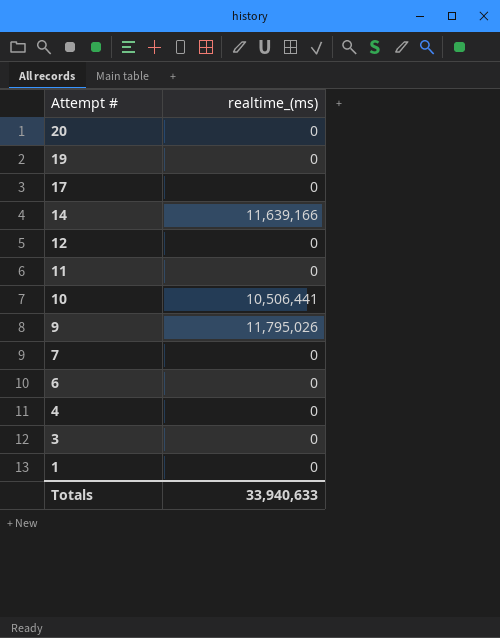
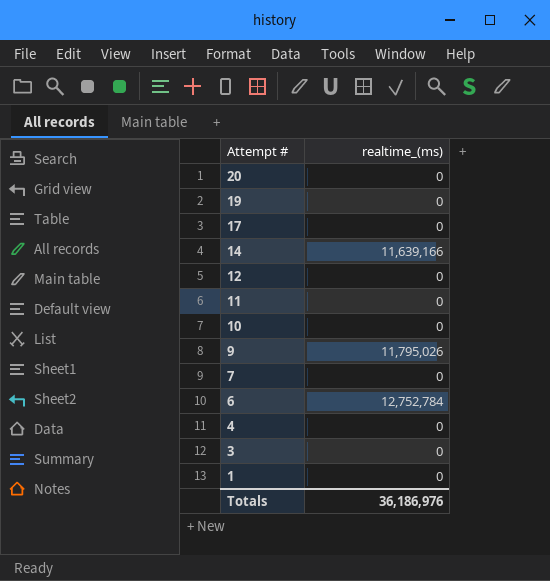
10 | realtime_(ms): 10,506,441 -> 0
6 | realtime_(ms): 0 -> 12,752,784
Totals | realtime_(ms): 33,940,633 -> 36,186,976

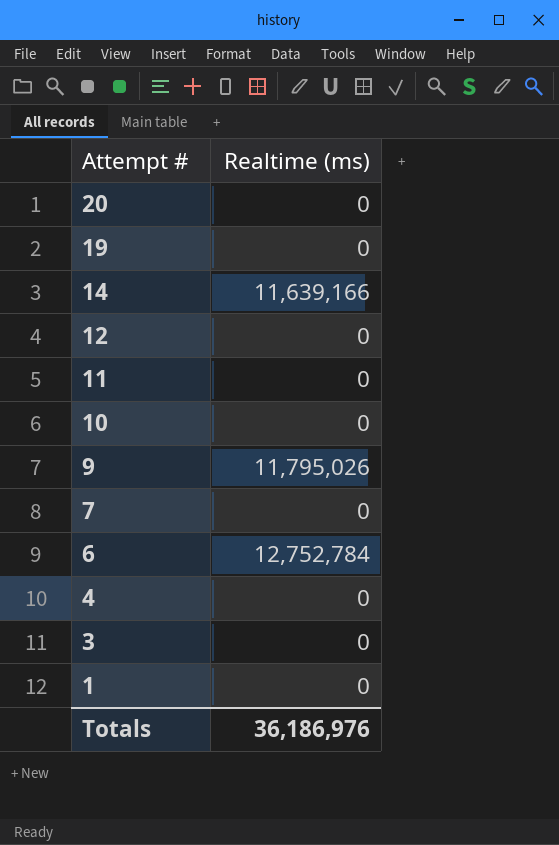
column name: realtime_(ms) -> Realtime (ms)
row 17: 0 -> none

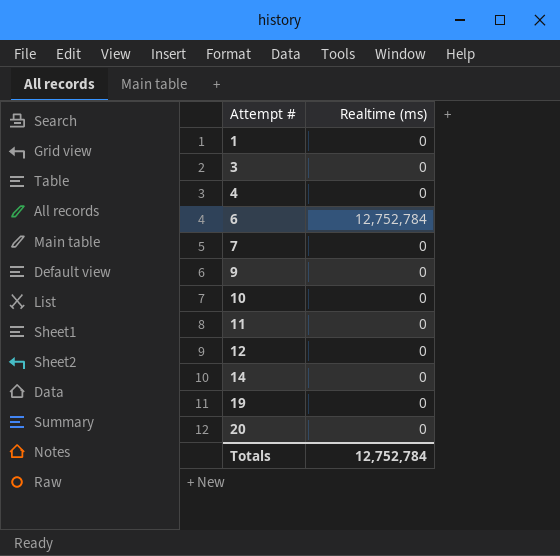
row order: Attempt # descending -> Attempt # ascending
9 | Realtime (ms): 11,795,026 -> 0
14 | Realtime (ms): 11,639,166 -> 0
Totals | Realtime (ms): 36,186,976 -> 12,752,784

